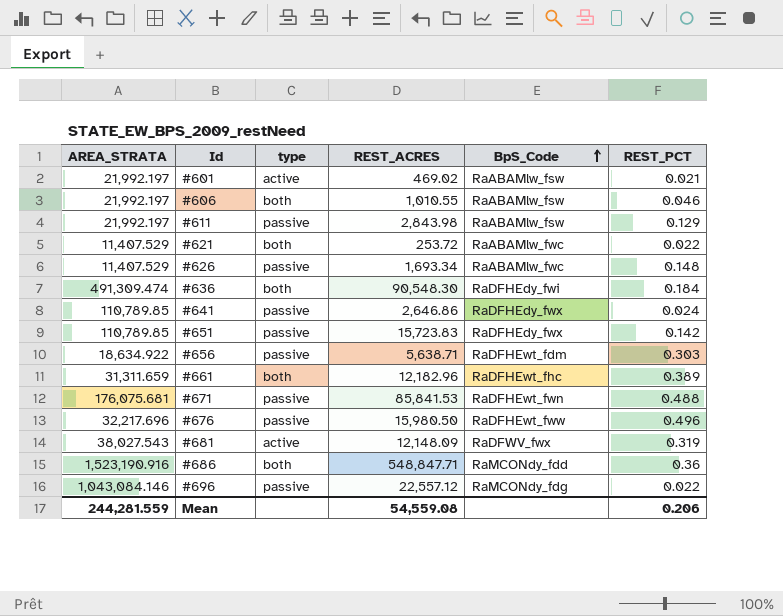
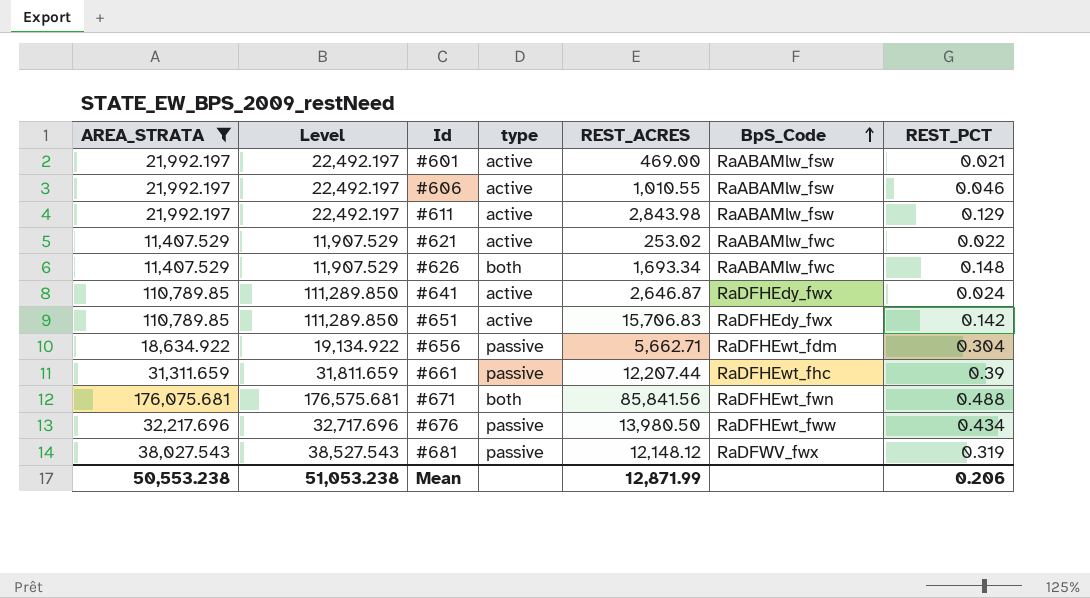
filter: none -> AREA_STRATA <= 176,075.681
column Level | formula: none -> [AREA_STRATA] + 500
#601 | REST_ACRES: 469.02 -> 469.00
#606 | type: both -> active
#611 | type: passive -> active
#621 | type: both -> active
#621 | REST_ACRES: 253.72 -> 253.02
#626 | type: passive -> both
#641 | type: passive -> active
#641 | REST_ACRES: 2,646.86 -> 2,646.87
#651 | type: passive -> active
#651 | REST_ACRES: 15,723.83 -> 15,706.83
#656 | REST_ACRES: 5,638.71 -> 5,662.71
#656 | REST_PCT: 0.303 -> 0.304
#661 | type: both -> passive
#661 | REST_ACRES: 12,182.96 -> 12,207.44
#661 | REST_PCT: 0.389 -> 0.39
#671 | type: passive -> both
#671 | REST_ACRES: 85,841.53 -> 85,841.56
#676 | REST_ACRES: 15,980.50 -> 13,980.50
#676 | REST_PCT: 0.496 -> 0.434
#681 | type: active -> passive
#681 | REST_ACRES: 12,148.09 -> 12,148.12
Mean | AREA_STRATA: 244,281.559 -> 50,553.238
Mean | REST_ACRES: 54,559.08 -> 12,871.99

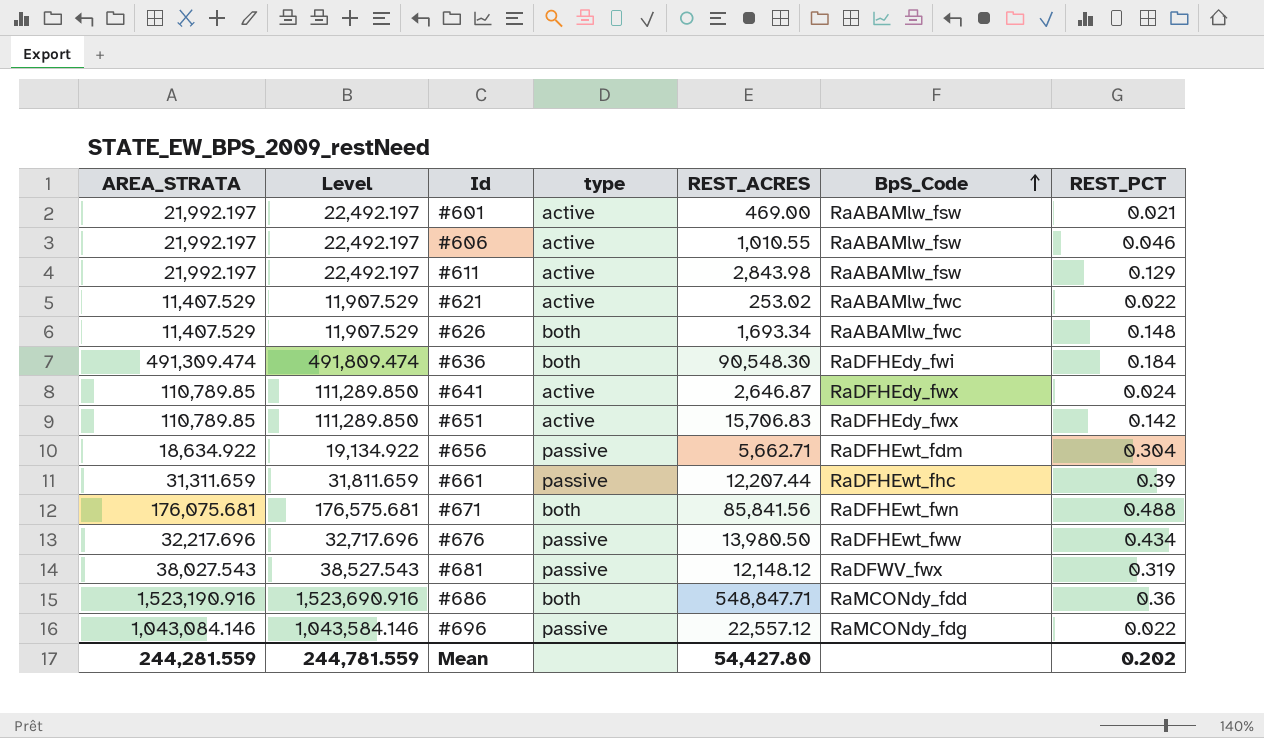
filter: AREA_STRATA <= 176,075.681 -> none
Mean | AREA_STRATA: 50,553.238 -> 244,281.559
Mean | Level: 51,053.238 -> 244,781.559
Mean | REST_ACRES: 12,871.99 -> 54,427.80
Mean | REST_PCT: 0.206 -> 0.202

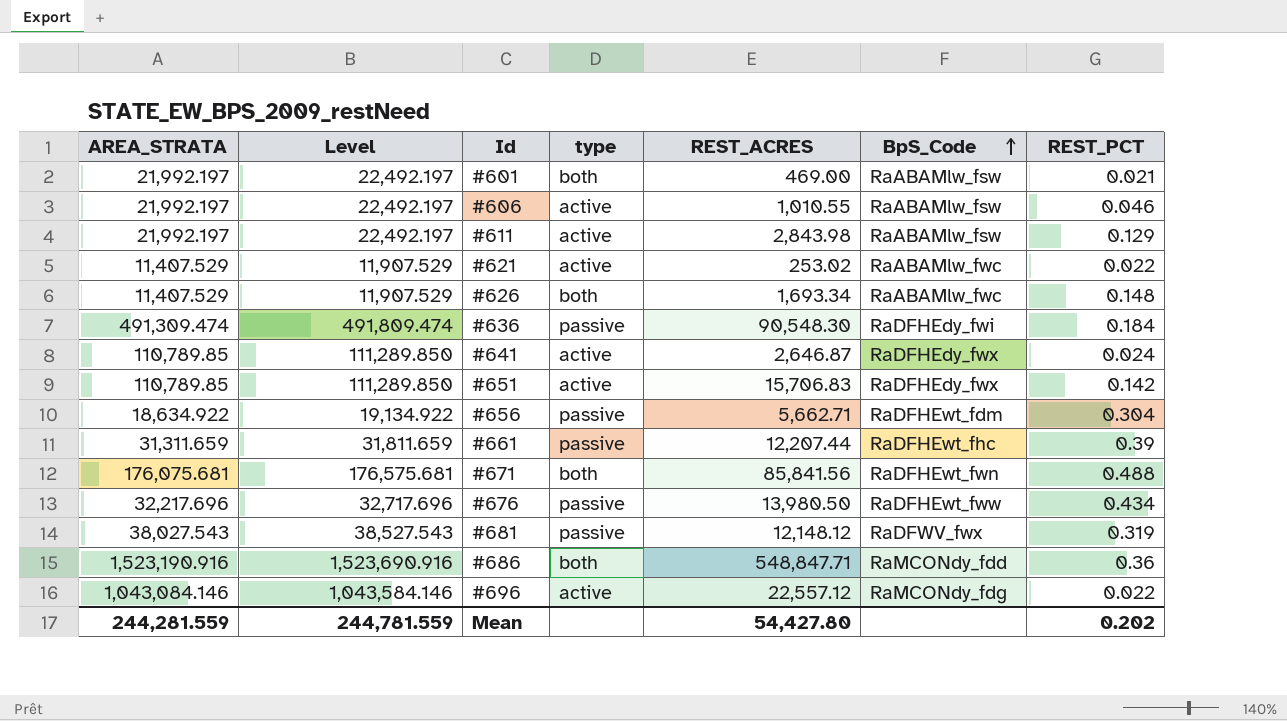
#601 | type: active -> both
#636 | type: both -> passive
#696 | type: passive -> active

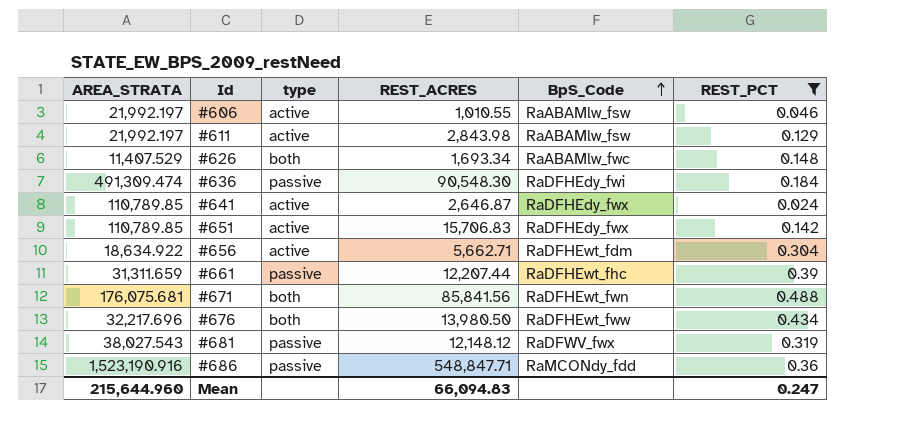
filter: none -> REST_PCT >= 0.024
column Level | formula: [AREA_STRATA] + 500 -> none
#656 | type: passive -> active
#676 | type: passive -> both
#686 | type: both -> passive
Mean | AREA_STRATA: 244,281.559 -> 215,644.960
Mean | REST_ACRES: 54,427.80 -> 66,094.83
Mean | REST_PCT: 0.202 -> 0.247

